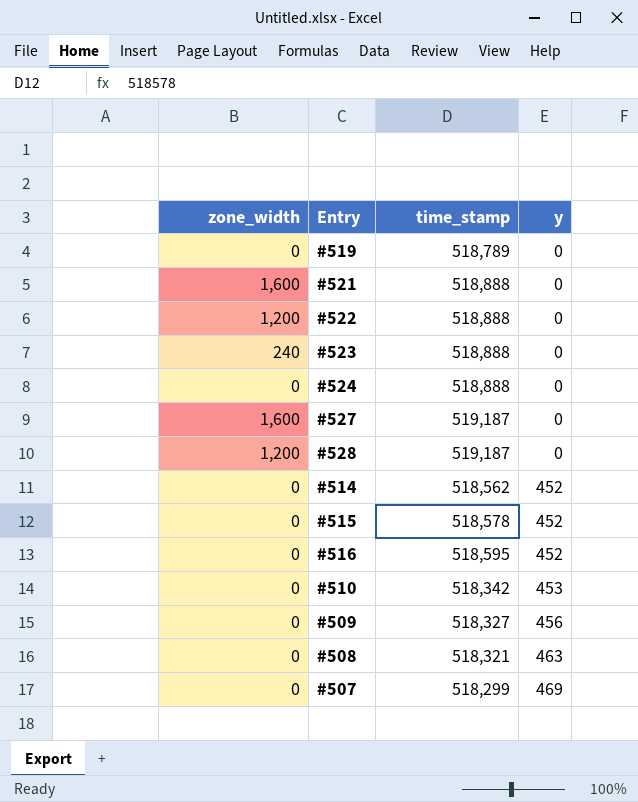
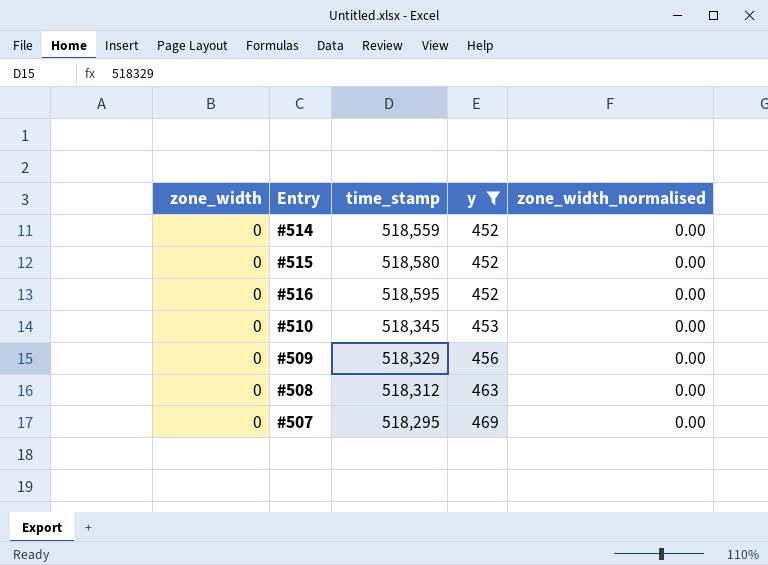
filter: none -> y != 0
column zone_width_normalised | position: none -> 5
#514 | time_stamp: 518,562 -> 518,559
#515 | time_stamp: 518,578 -> 518,580
#510 | time_stamp: 518,342 -> 518,345
#509 | time_stamp: 518,327 -> 518,329
#508 | time_stamp: 518,321 -> 518,312
#507 | time_stamp: 518,299 -> 518,295

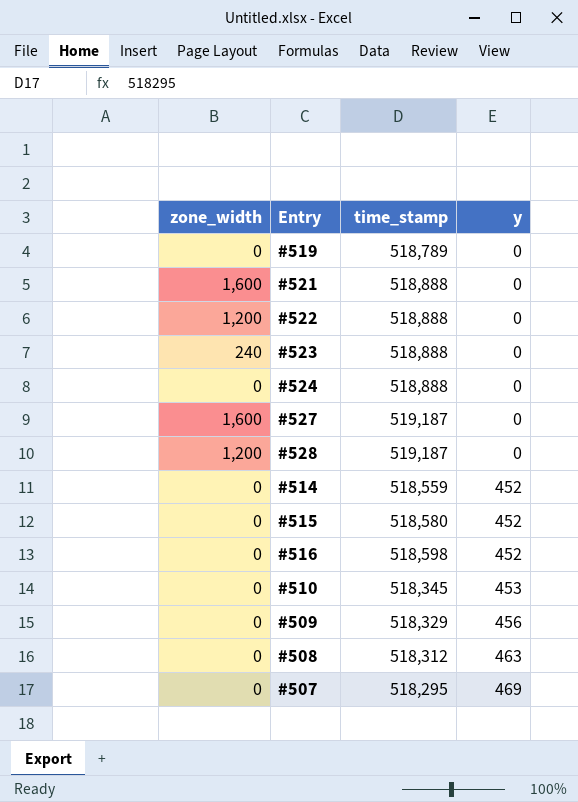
filter: y != 0 -> none
column zone_width_normalised | position: 5 -> none
#516 | time_stamp: 518,595 -> 518,598

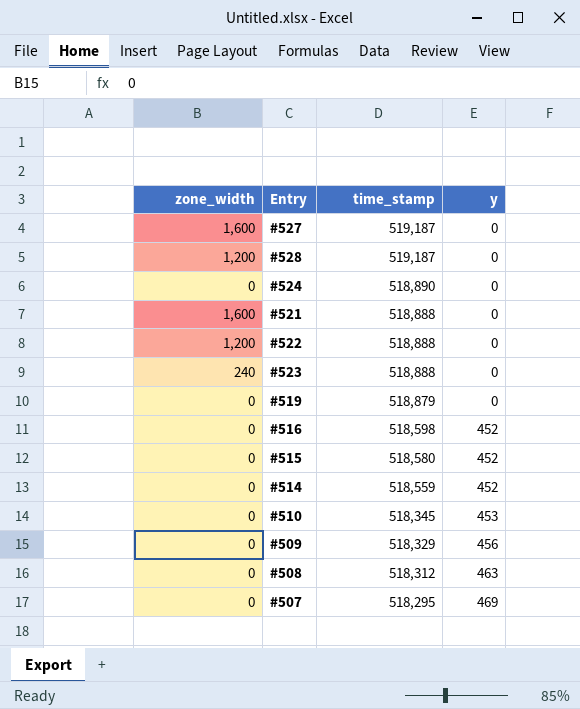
row order: y ascending -> time_stamp descending
#524 | time_stamp: 518,888 -> 518,890
#519 | time_stamp: 518,789 -> 518,879

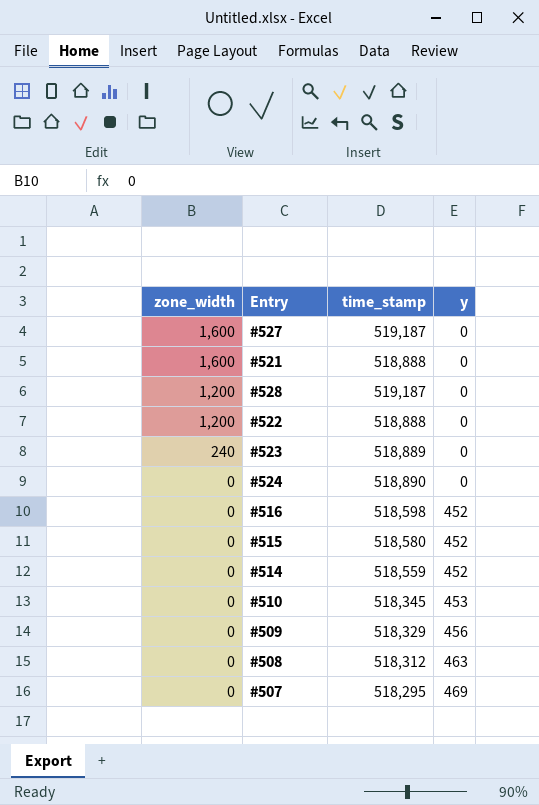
row order: time_stamp descending -> zone_width descending
row #519: 0 | 518,879 | 0 -> none
#523 | time_stamp: 518,888 -> 518,889

